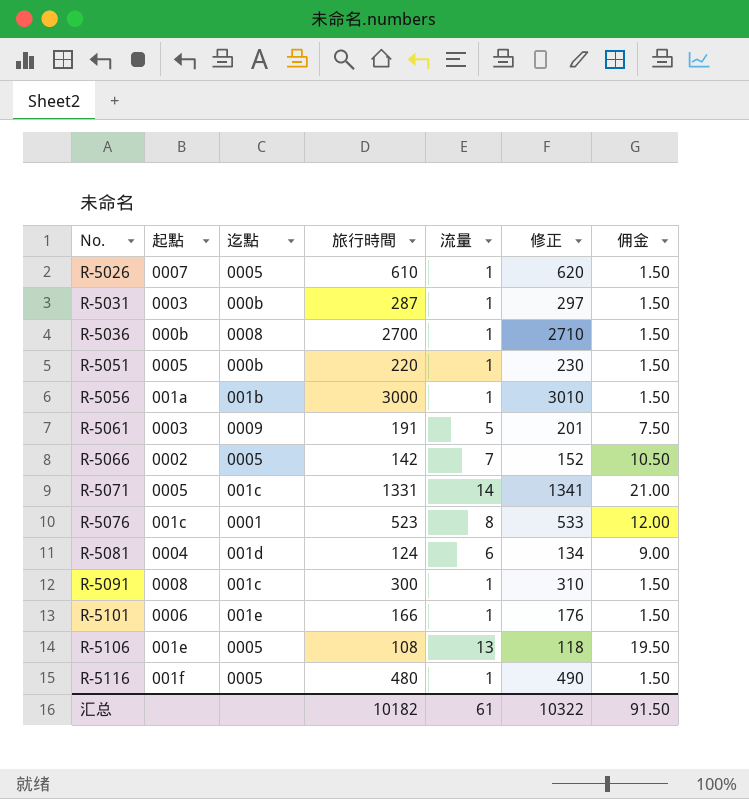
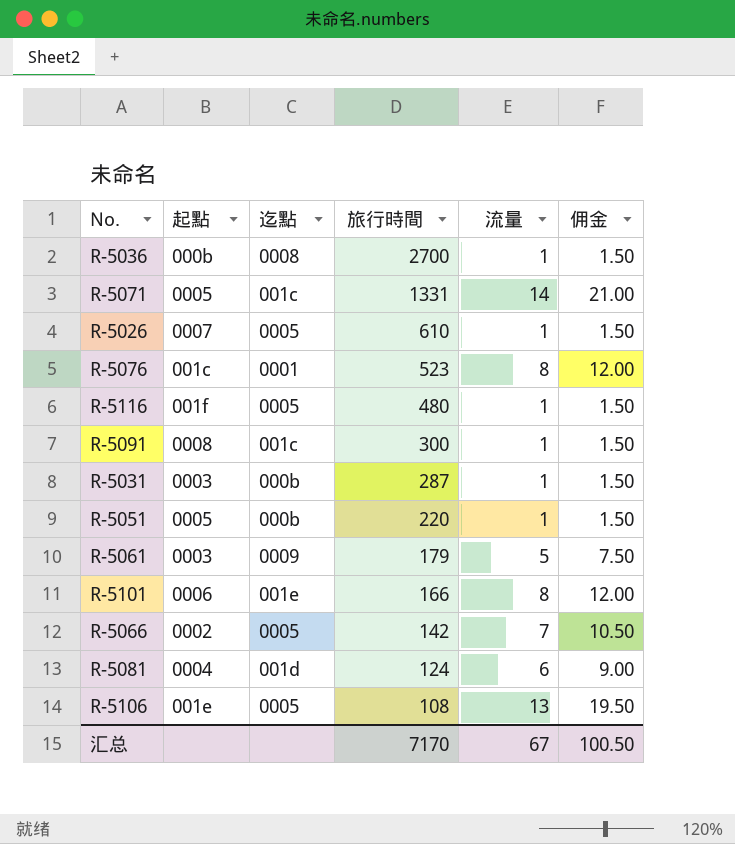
row order: No. ascending -> 旅行時間 descending
column 修正 | formula: [旅行時間] + 10 -> none
row R-5056: 001a | 001b | 3000 | 1 | 3010 | 1.50 -> none
R-5061 | 旅行時間: 191 -> 179
R-5101 | 流量: 1 -> 8
R-5101 | 佣金: 1.50 -> 12.00
汇总 | 旅行時間: 10182 -> 7170
汇总 | 流量: 61 -> 67
汇总 | 佣金: 91.50 -> 100.50

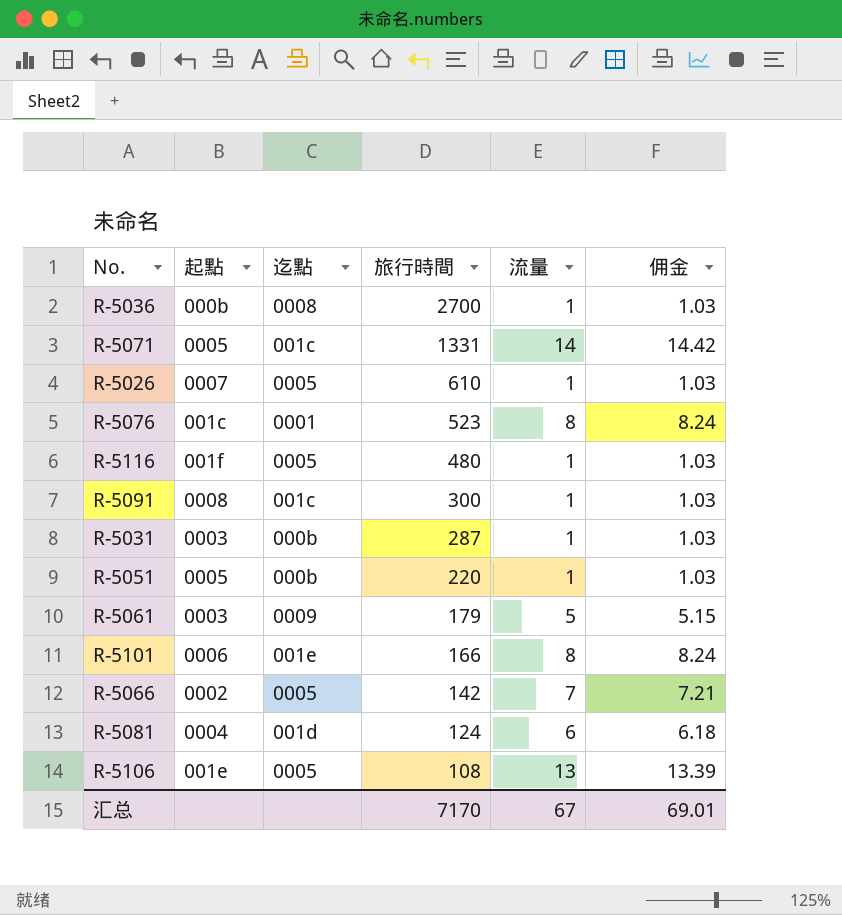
column 佣金 | formula: [流量] * 1.5 -> [流量] * 1.03
汇总 | 佣金: 100.50 -> 69.01

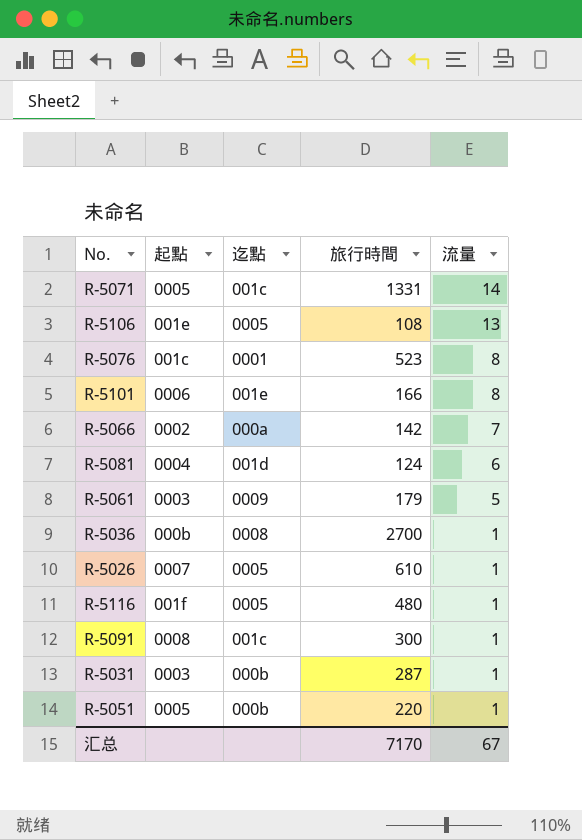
row order: 旅行時間 descending -> 流量 descending
column 佣金 | formula: [流量] * 1.03 -> none
R-5066 | 迄點: 0005 -> 000a

